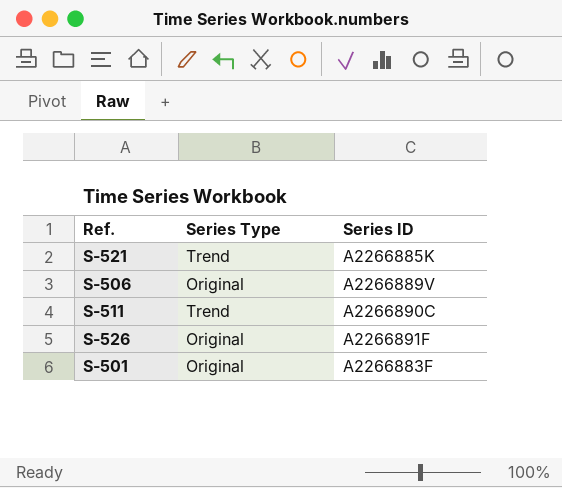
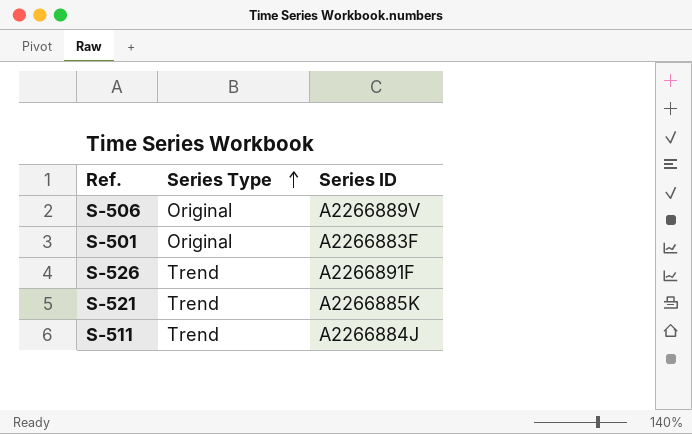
row order: none -> Series Type ascending
S-526 | Series Type: Original -> Trend
S-511 | Series ID: A2266890C -> A2266884J

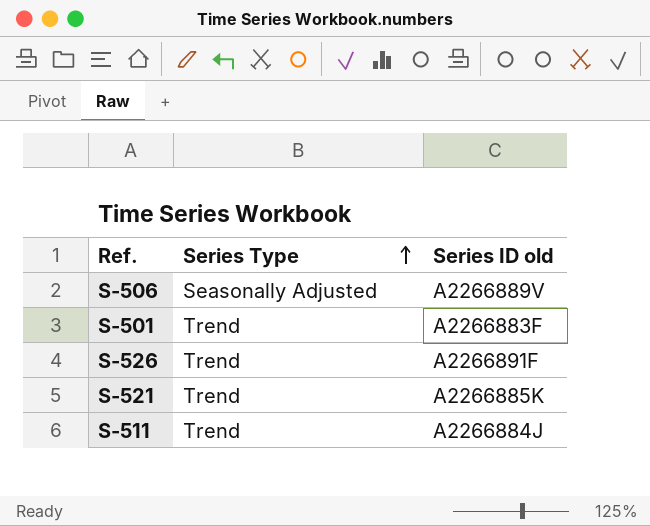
column name: Series ID -> Series ID old
S-506 | Series Type: Original -> Seasonally Adjusted
S-501 | Series Type: Original -> Trend

